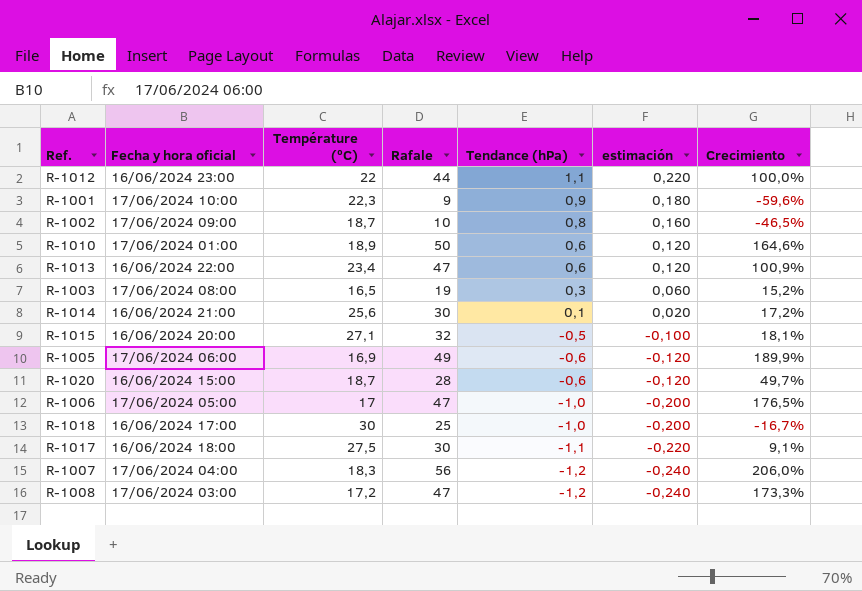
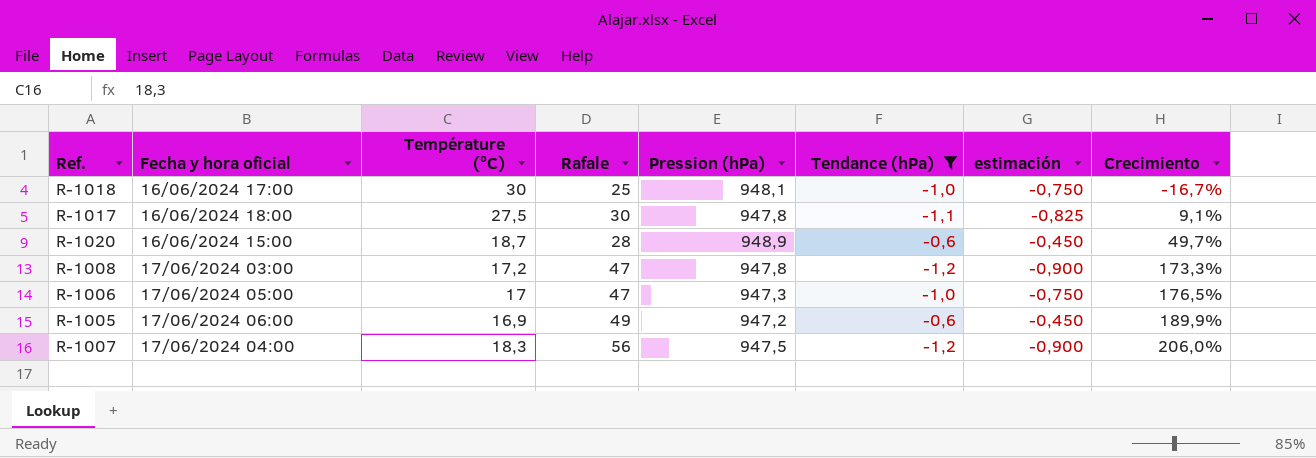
filter: none -> Tendance (hPa) <= -0,6
row order: Tendance (hPa) descending -> Crecimiento ascending
column Pression (hPa) | position: none -> 5
column estimación | formula: [Tendance (hPa)] * 0,2 -> [Tendance (hPa)] * 0,75

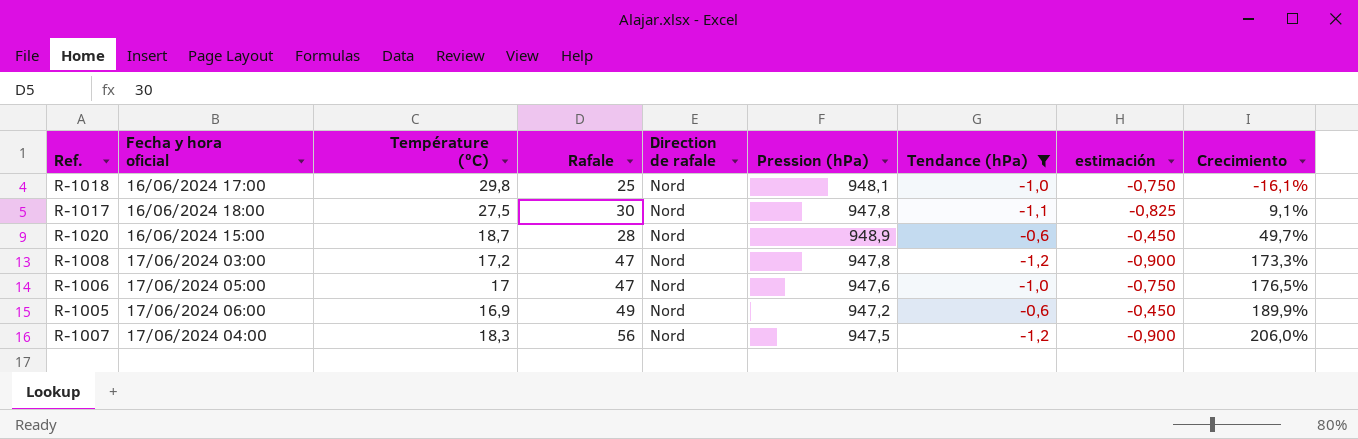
column Direction de rafale | position: none -> 5
R-1018 | Température (ºC): 30 -> 29,8
R-1018 | Crecimiento: -16,7% -> -16,1%
R-1006 | Pression (hPa): 947,3 -> 947,6

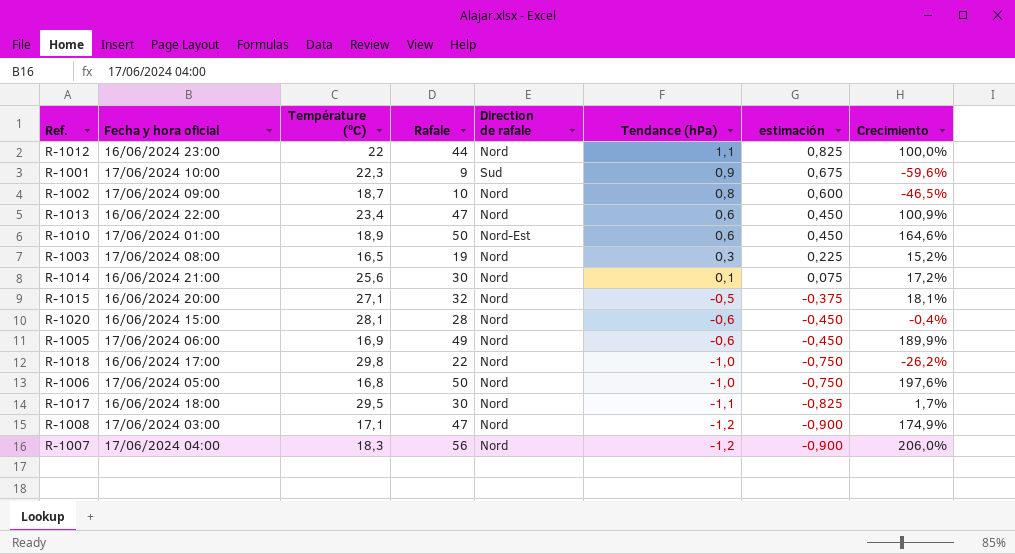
filter: Tendance (hPa) <= -0,6 -> none
row order: Crecimiento ascending -> Tendance (hPa) descending
column Pression (hPa) | position: 6 -> none
R-1020 | Température (ºC): 18,7 -> 28,1
R-1020 | Crecimiento: 49,7% -> -0,4%
R-1018 | Rafale: 25 -> 22
R-1018 | Crecimiento: -16,1% -> -26,2%
R-1006 | Température (ºC): 17 -> 16,8
R-1006 | Rafale: 47 -> 50
R-1006 | Crecimiento: 176,5% -> 197,6%
R-1017 | Température (ºC): 27,5 -> 29,5
R-1017 | Crecimiento: 9,1% -> 1,7%
R-1008 | Température (ºC): 17,2 -> 17,1
R-1008 | Crecimiento: 173,3% -> 174,9%

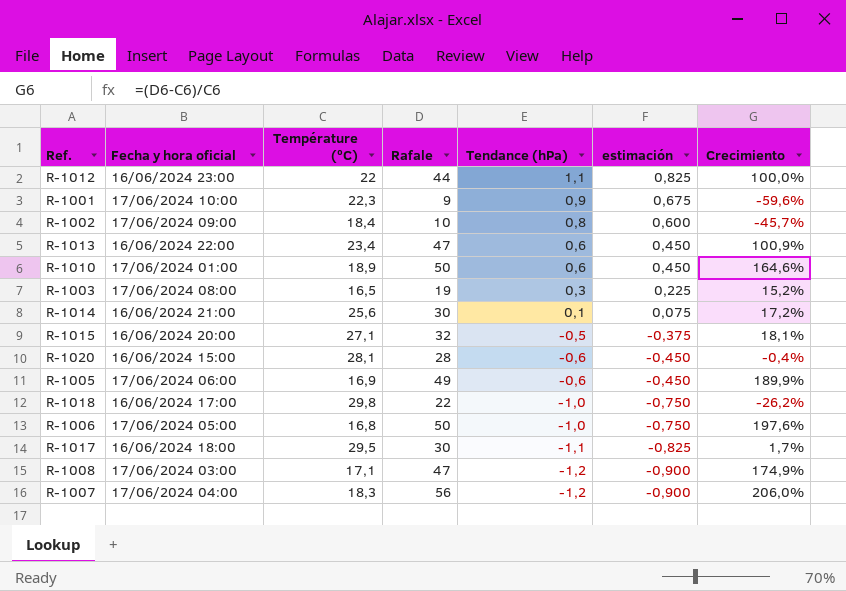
column Direction de rafale | position: 5 -> none
R-1002 | Température (ºC): 18,7 -> 18,4
R-1002 | Crecimiento: -46,5% -> -45,7%

